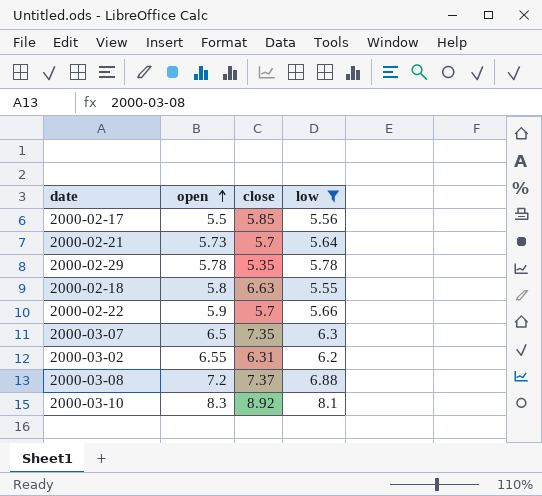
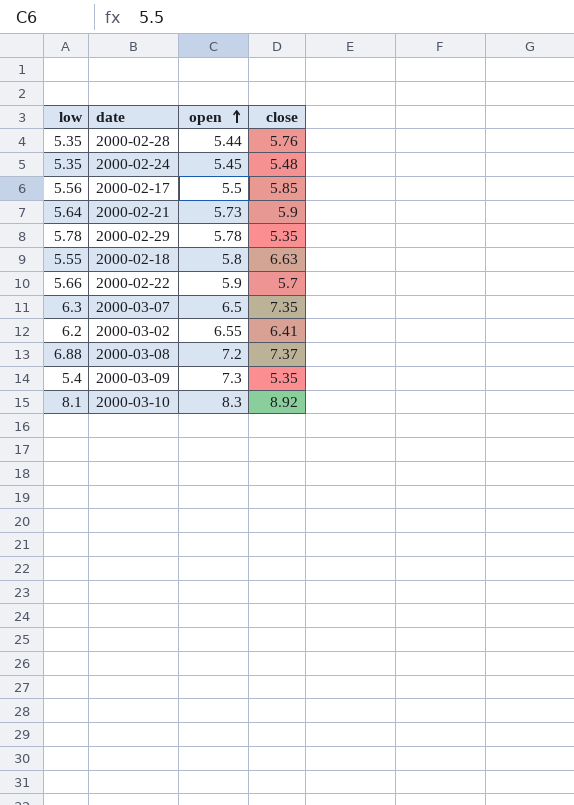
filter: low >= 5.55 -> none
column low | position: 4 -> 1
2000-02-21 | close: 5.7 -> 5.9
2000-03-02 | close: 6.31 -> 6.41

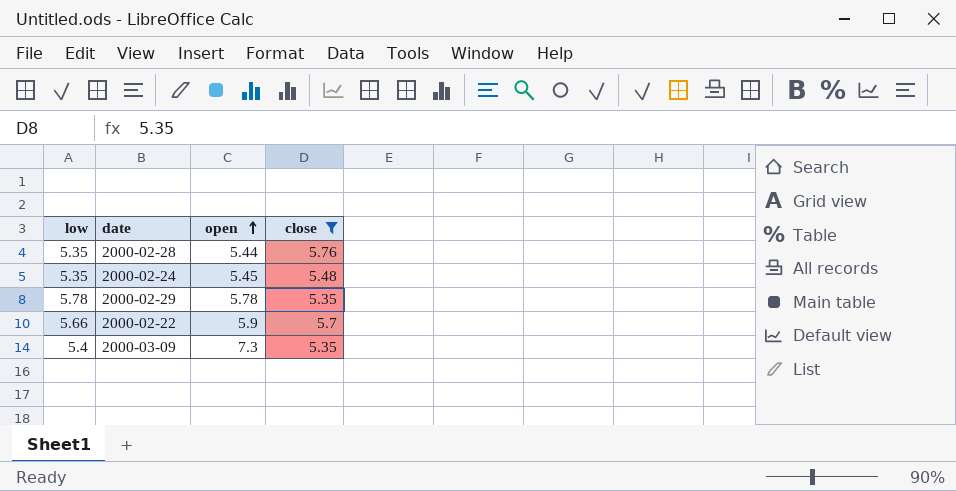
filter: none -> close <= 5.76

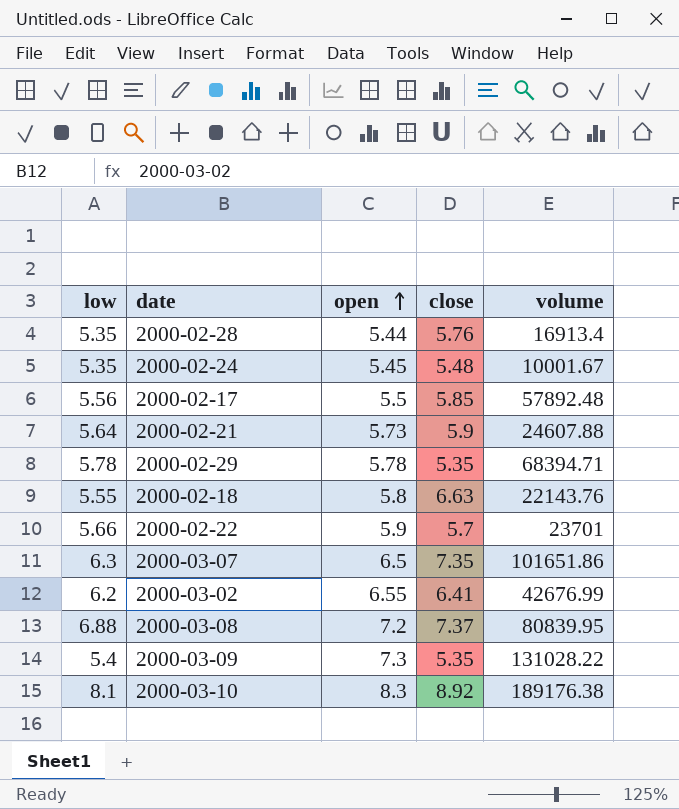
filter: close <= 5.76 -> none
column volume | position: none -> 5

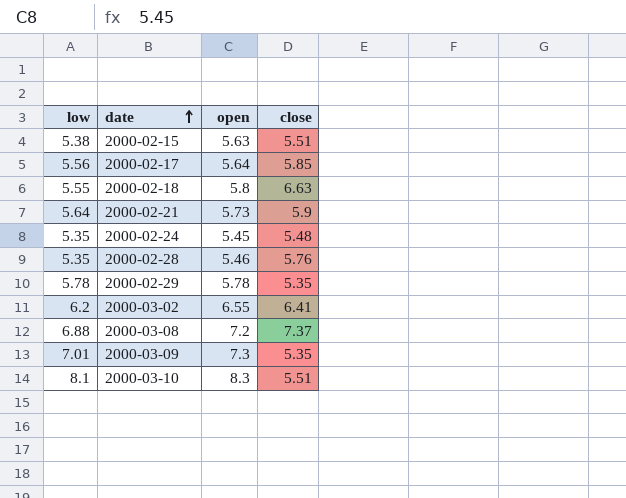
row order: open ascending -> date ascending
column volume | position: 5 -> none
row 2000-02-22: 5.66 | 5.9 | 5.7 | 23701 -> none
row 2000-03-07: 6.3 | 6.5 | 7.35 | 101651.86 -> none
row 2000-02-15: none -> 5.38 | 5.63 | 5.51
2000-02-17 | open: 5.5 -> 5.64
2000-02-28 | open: 5.44 -> 5.46
2000-03-09 | low: 5.4 -> 7.01
2000-03-10 | close: 8.92 -> 5.51

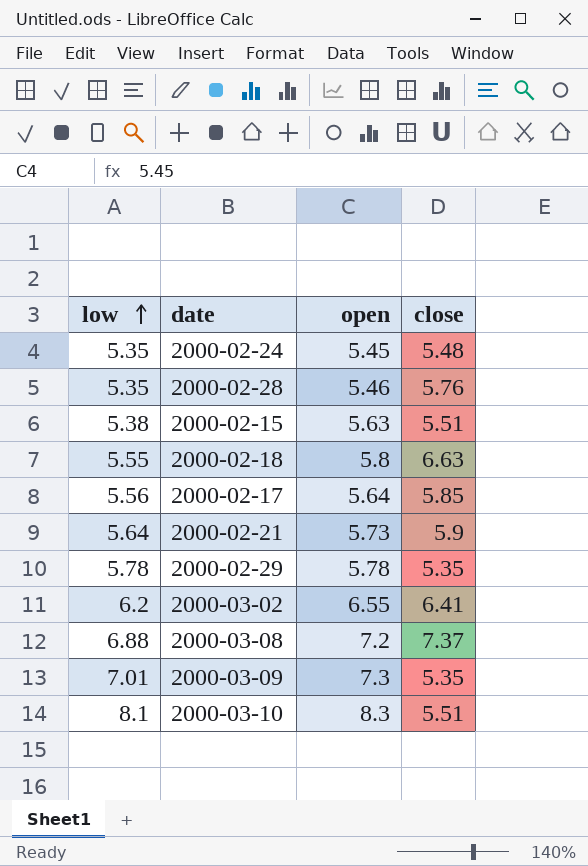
row order: date ascending -> low ascending

